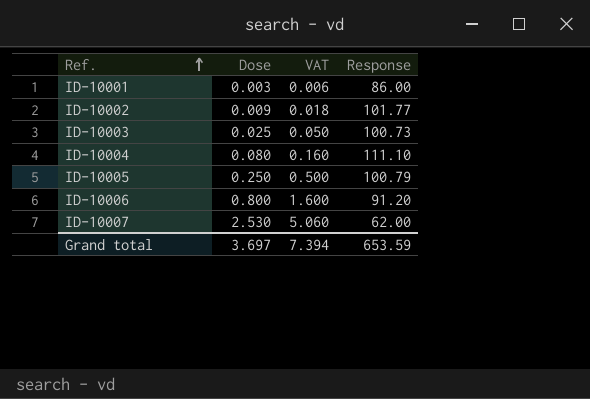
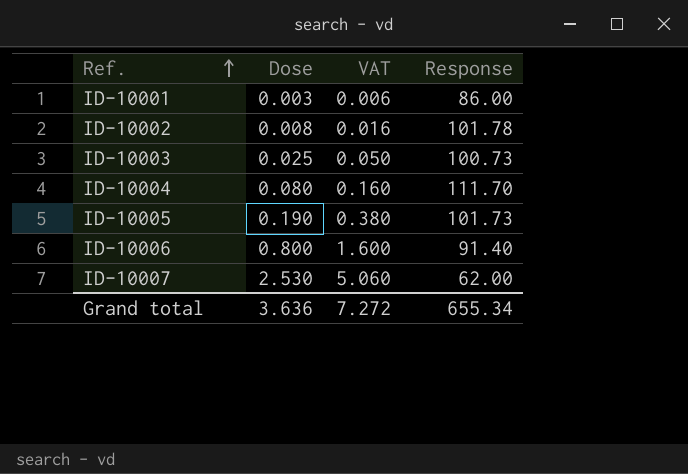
ID-10002 | Dose: 0.009 -> 0.008
ID-10002 | VAT: 0.018 -> 0.016
ID-10002 | Response: 101.77 -> 101.78
ID-10004 | Response: 111.10 -> 111.70
ID-10005 | Dose: 0.250 -> 0.190
ID-10005 | VAT: 0.500 -> 0.380
ID-10005 | Response: 100.79 -> 101.73
ID-10006 | Response: 91.20 -> 91.40
Grand total | Dose: 3.697 -> 3.636
Grand total | VAT: 7.394 -> 7.272
Grand total | Response: 653.59 -> 655.34

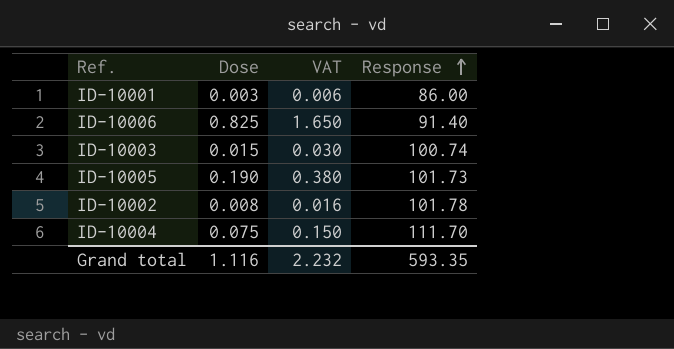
row order: Ref. ascending -> Response ascending
row ID-10007: 2.530 | 5.060 | 62.00 -> none
ID-10006 | Dose: 0.800 -> 0.825
ID-10006 | VAT: 1.600 -> 1.650
ID-10003 | Dose: 0.025 -> 0.015
ID-10003 | VAT: 0.050 -> 0.030
ID-10003 | Response: 100.73 -> 100.74
ID-10004 | Dose: 0.080 -> 0.075
ID-10004 | VAT: 0.160 -> 0.150
Grand total | Dose: 3.636 -> 1.116
Grand total | VAT: 7.272 -> 2.232
Grand total | Response: 655.34 -> 593.35

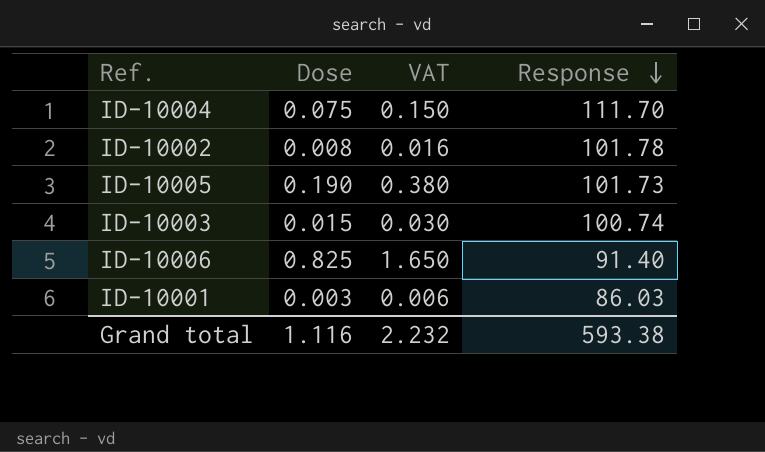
row order: Response ascending -> Response descending
ID-10001 | Response: 86.00 -> 86.03
Grand total | Response: 593.35 -> 593.38

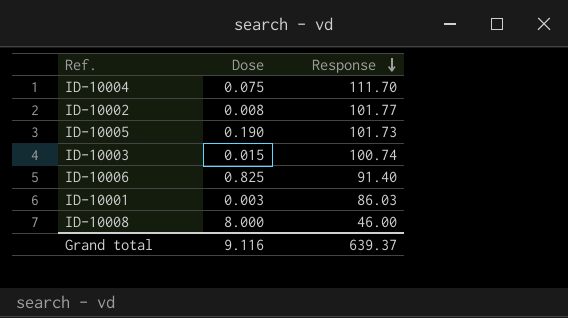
column VAT | formula: [Dose] * 2 -> none
ID-10002 | Response: 101.78 -> 101.77
row ID-10008: none -> 8.000 | 46.00
Grand total | Dose: 1.116 -> 9.116
Grand total | Response: 593.38 -> 639.37

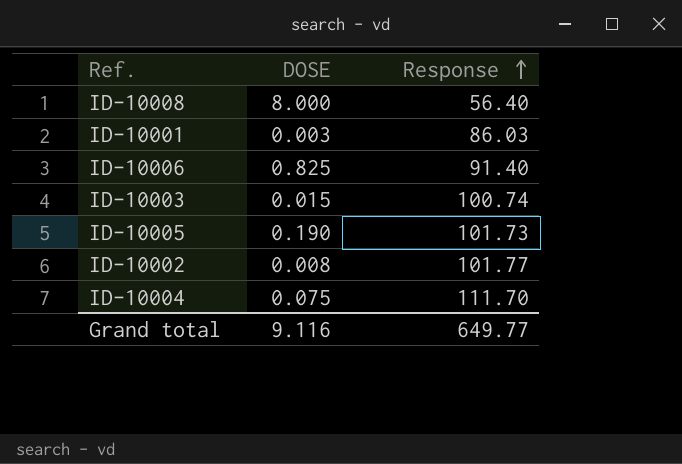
row order: Response descending -> Response ascending
column name: Dose -> DOSE
ID-10008 | Response: 46.00 -> 56.40
Grand total | Response: 639.37 -> 649.77

